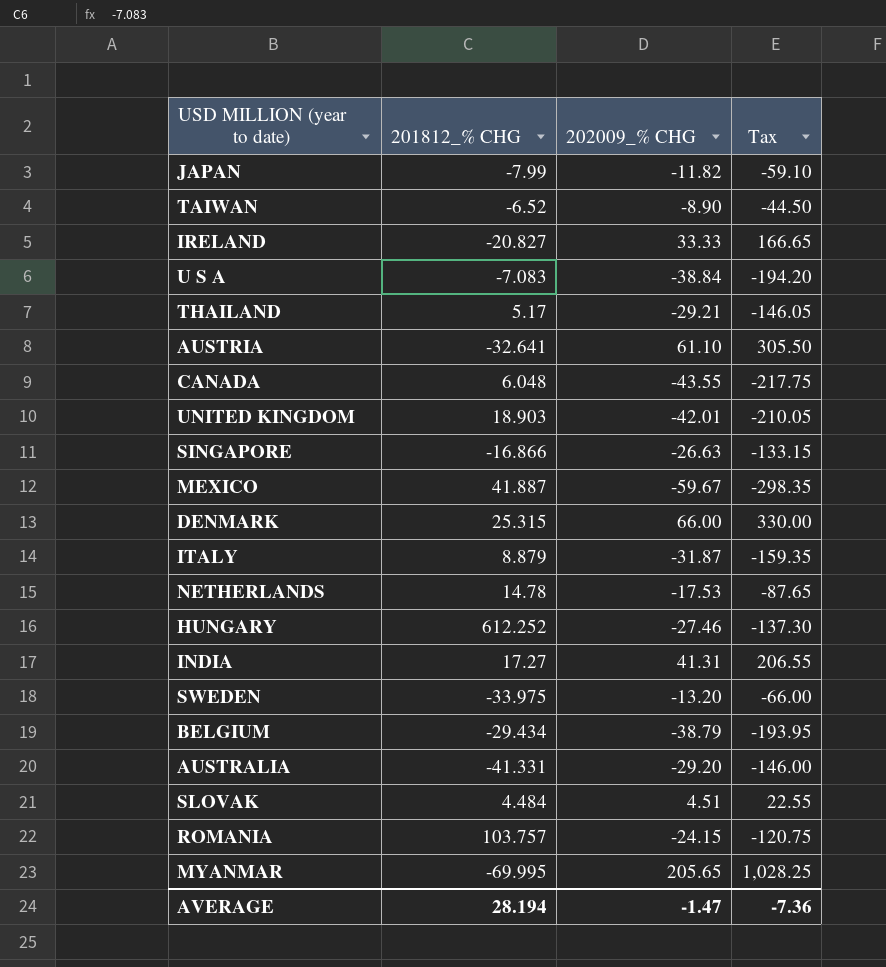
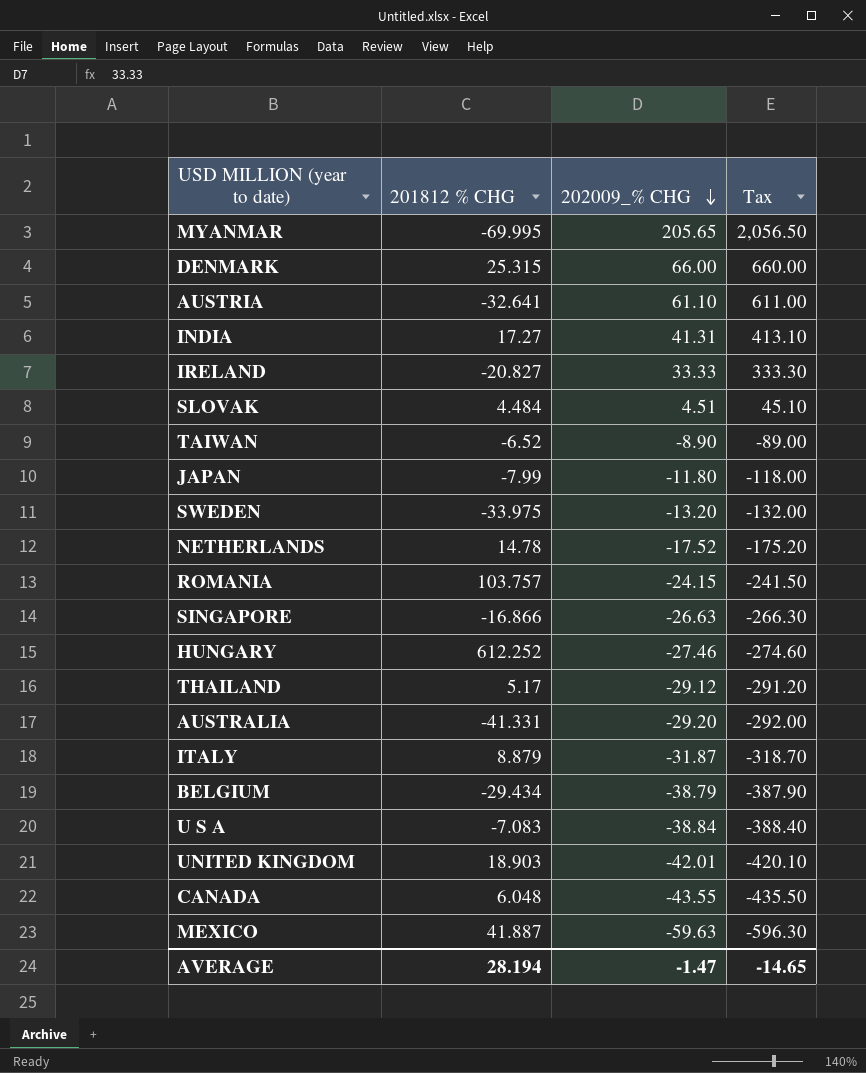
row order: none -> 202009_% CHG descending
column name: 201812_% CHG -> 201812 % CHG
column Tax | formula: [202009_% CHG] * 5 -> [202009_% CHG] * 10
JAPAN | 202009_% CHG: -11.82 -> -11.80
NETHERLANDS | 202009_% CHG: -17.53 -> -17.52
THAILAND | 202009_% CHG: -29.21 -> -29.12
MEXICO | 202009_% CHG: -59.67 -> -59.63
AVERAGE | Tax: -7.36 -> -14.65

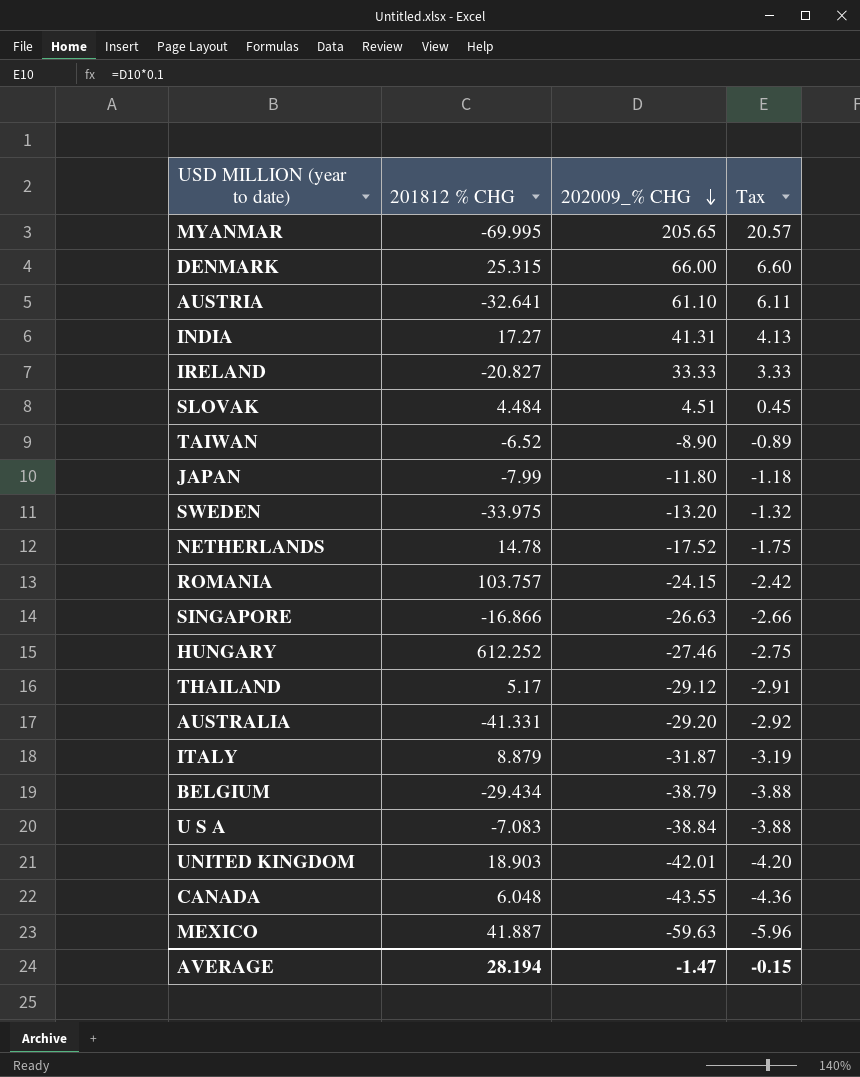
column Tax | formula: [202009_% CHG] * 10 -> [202009_% CHG] * 0.1
AVERAGE | Tax: -14.65 -> -0.15

